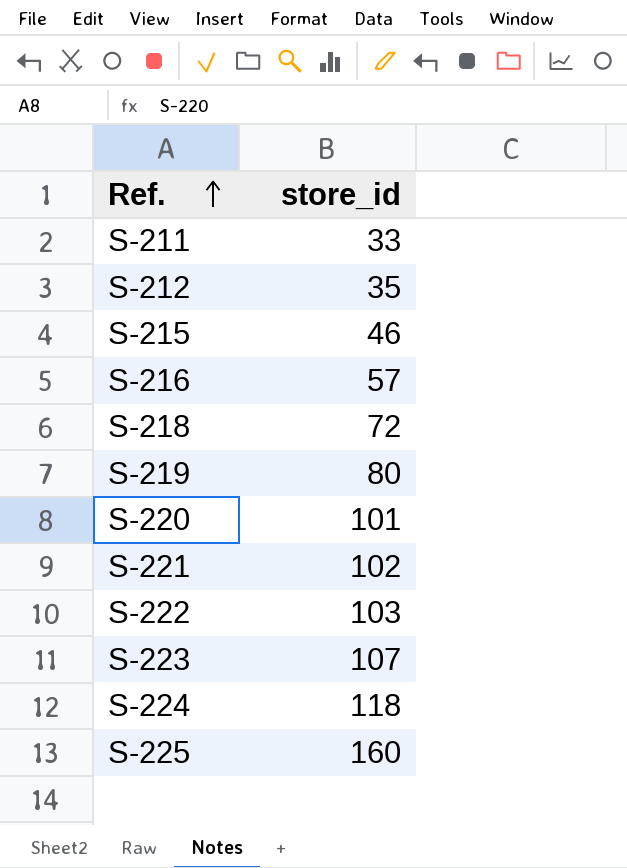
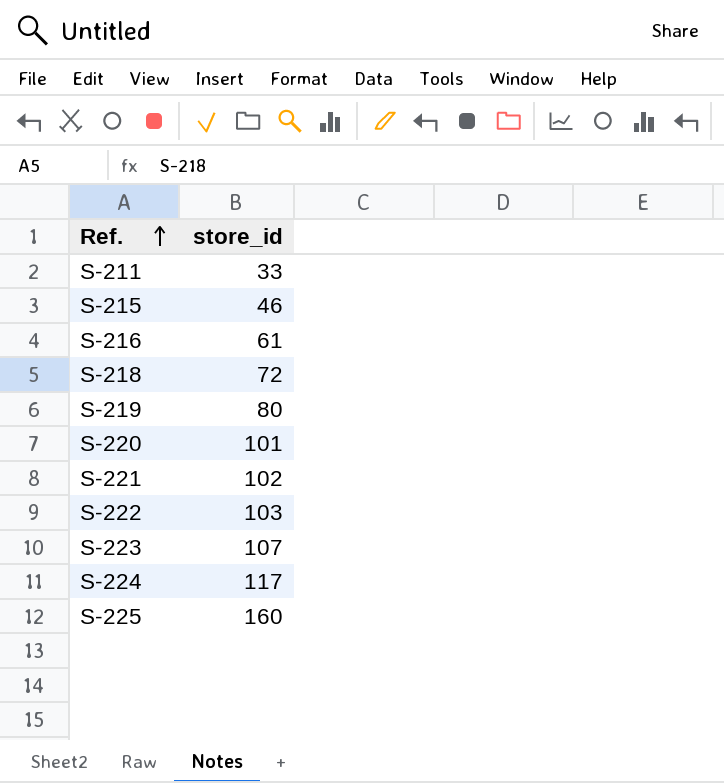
row S-212: 35 -> none
S-216 | store_id: 57 -> 61
S-224 | store_id: 118 -> 117

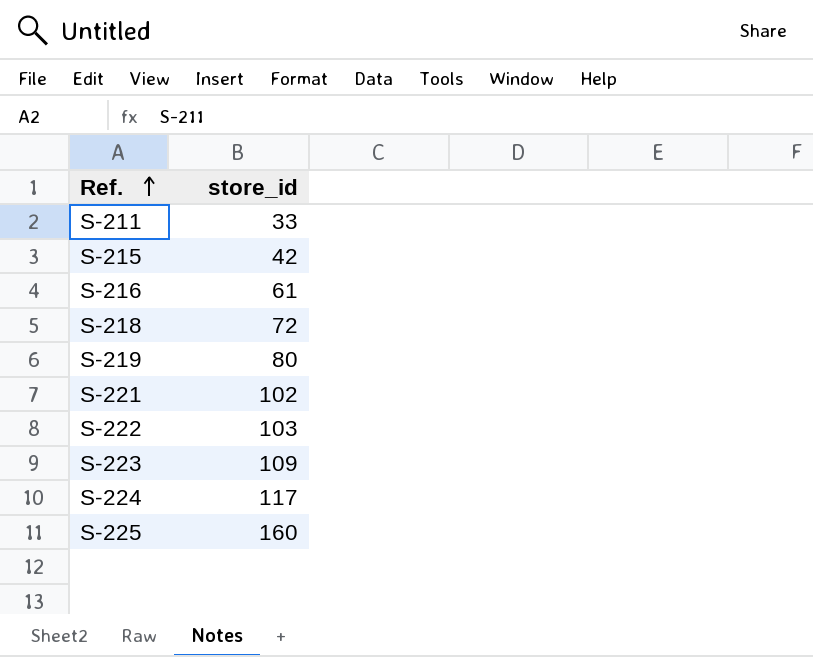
row S-220: 101 -> none
S-215 | store_id: 46 -> 42
S-223 | store_id: 107 -> 109

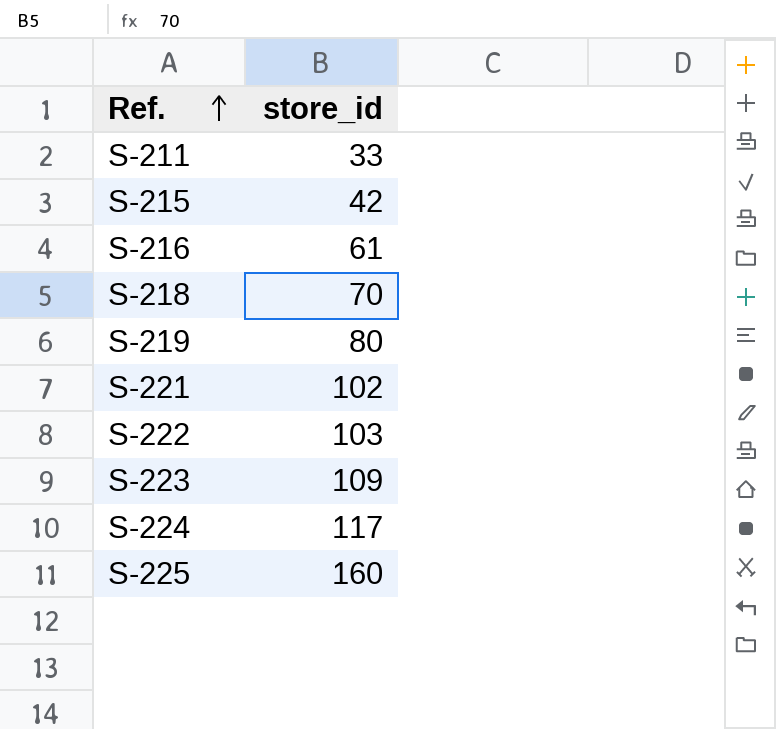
S-218 | store_id: 72 -> 70

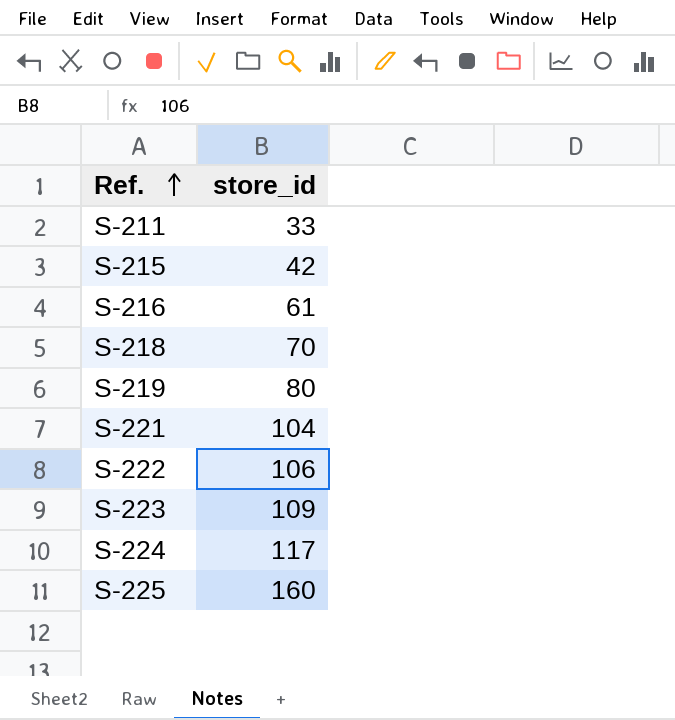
S-221 | store_id: 102 -> 104
S-222 | store_id: 103 -> 106

